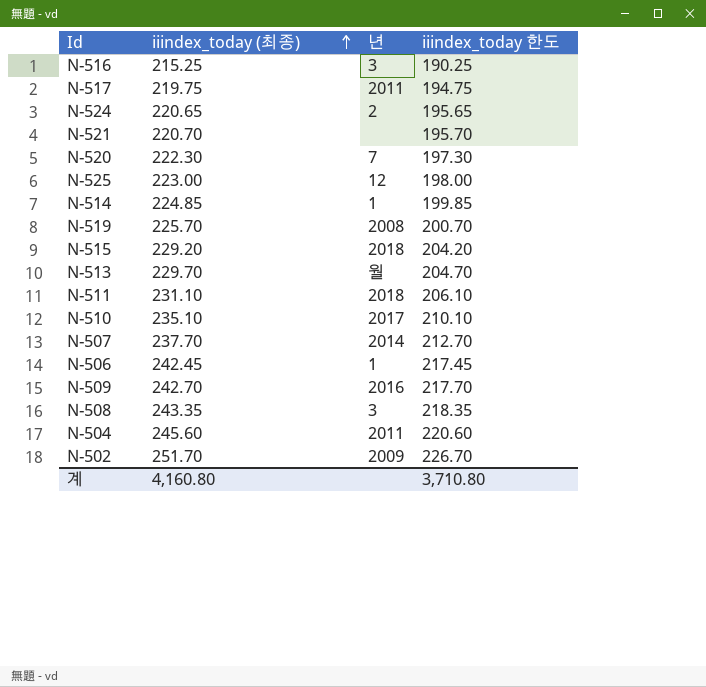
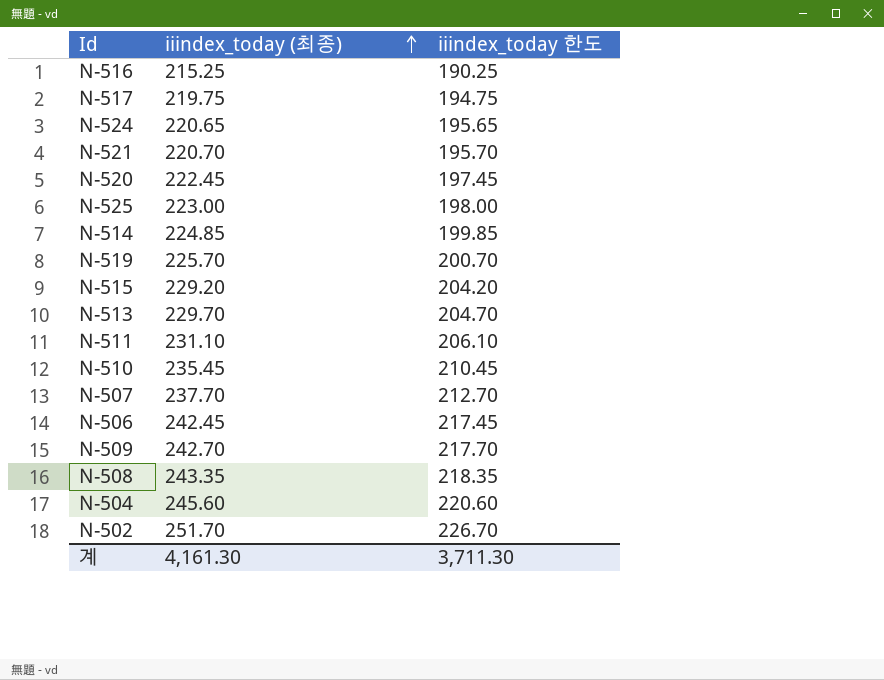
column 년 | position: 3 -> none
N-520 | iiindex_today (최종): 222.30 -> 222.45
N-520 | iiindex_today 한도: 197.30 -> 197.45
N-510 | iiindex_today (최종): 235.10 -> 235.45
N-510 | iiindex_today 한도: 210.10 -> 210.45
계 | iiindex_today (최종): 4,160.80 -> 4,161.30
계 | iiindex_today 한도: 3,710.80 -> 3,711.30

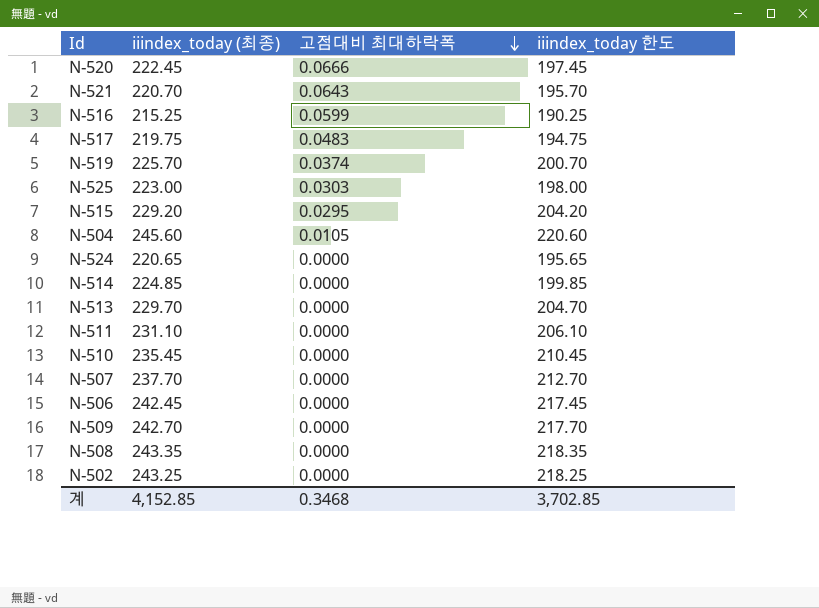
row order: iiindex_today (최종) ascending -> 고점대비 최대하락폭 descending
column 고점대비 최대하락폭 | position: none -> 3
N-502 | iiindex_today (최종): 251.70 -> 243.25
N-502 | iiindex_today 한도: 226.70 -> 218.25
계 | iiindex_today (최종): 4,161.30 -> 4,152.85
계 | iiindex_today 한도: 3,711.30 -> 3,702.85

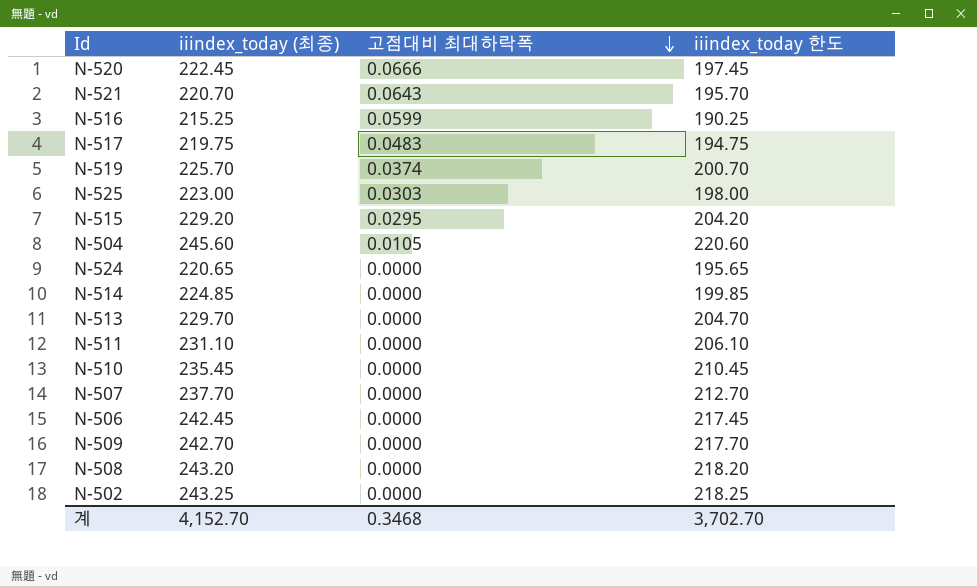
N-508 | iiindex_today (최종): 243.35 -> 243.20
N-508 | iiindex_today 한도: 218.35 -> 218.20
계 | iiindex_today (최종): 4,152.85 -> 4,152.70
계 | iiindex_today 한도: 3,702.85 -> 3,702.70

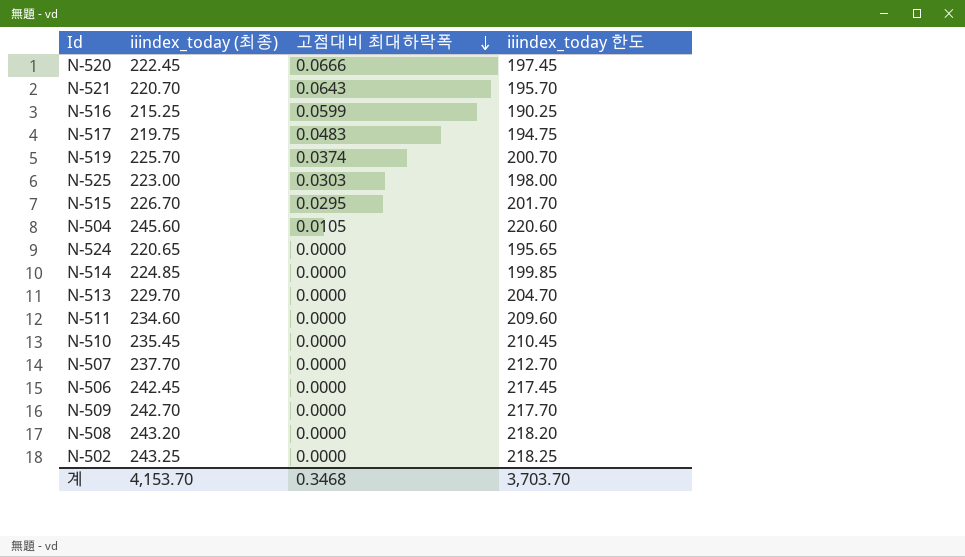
N-515 | iiindex_today (최종): 229.20 -> 226.70
N-515 | iiindex_today 한도: 204.20 -> 201.70
N-511 | iiindex_today (최종): 231.10 -> 234.60
N-511 | iiindex_today 한도: 206.10 -> 209.60
계 | iiindex_today (최종): 4,152.70 -> 4,153.70
계 | iiindex_today 한도: 3,702.70 -> 3,703.70

